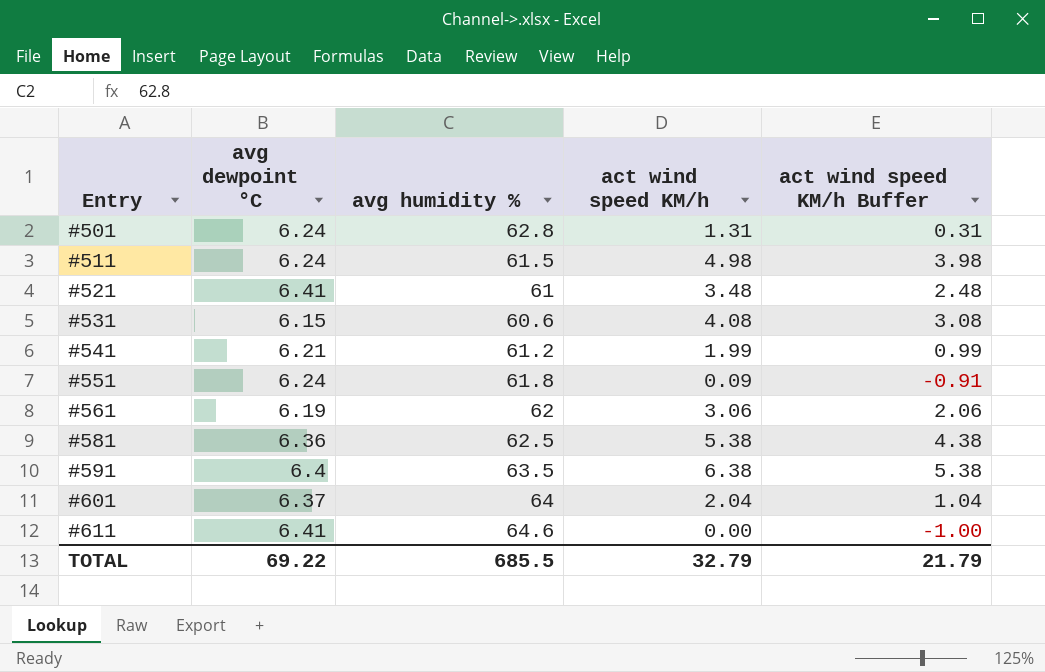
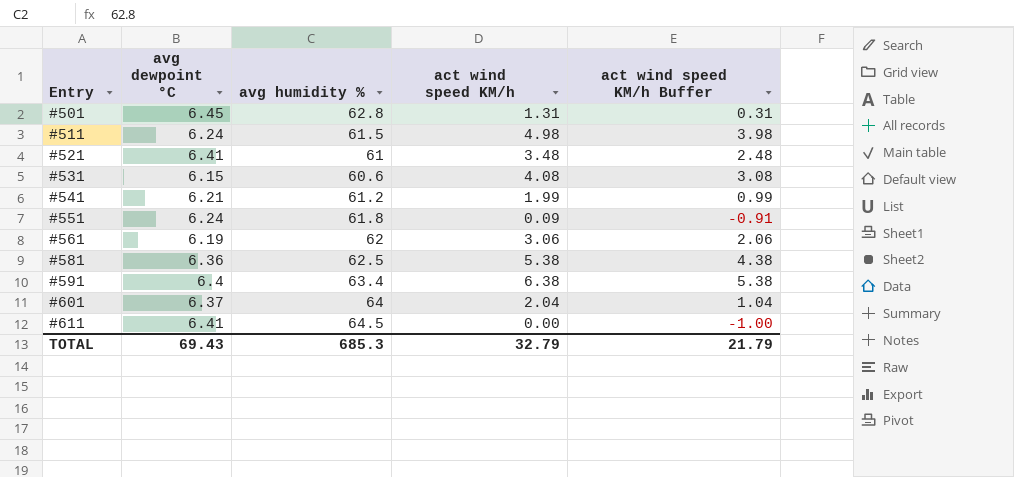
#501 | avg dewpoint °C: 6.24 -> 6.45
#591 | avg humidity %: 63.5 -> 63.4
#611 | avg humidity %: 64.6 -> 64.5
TOTAL | avg dewpoint °C: 69.22 -> 69.43
TOTAL | avg humidity %: 685.5 -> 685.3

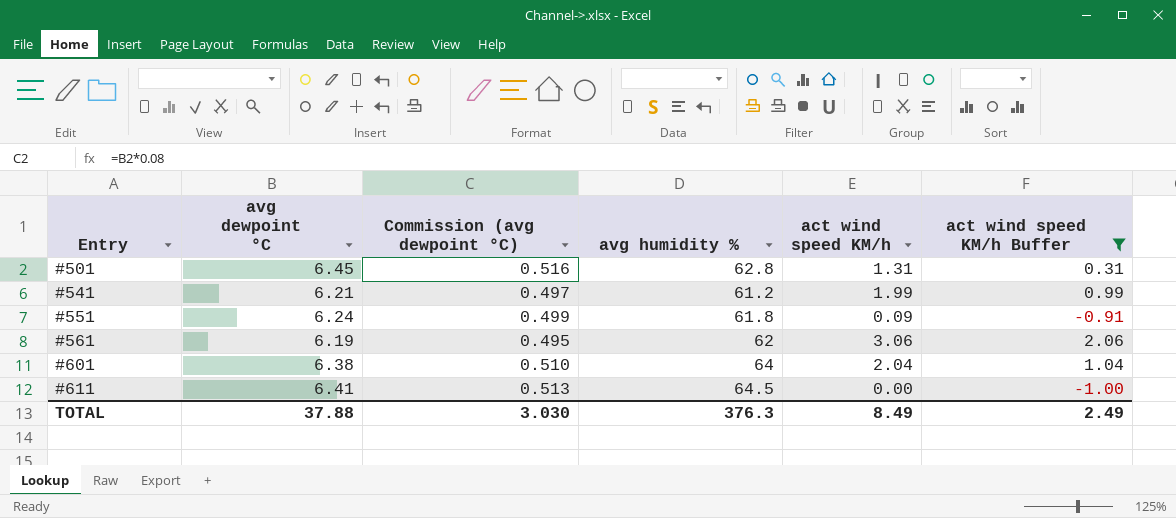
filter: none -> act wind speed KM/h Buffer <= 2.06
column Commission (avg dewpoint °C) | formula: none -> [avg dewpoint °C] * 0.08
#601 | avg dewpoint °C: 6.37 -> 6.38
TOTAL | avg dewpoint °C: 69.43 -> 37.88
TOTAL | avg humidity %: 685.3 -> 376.3
TOTAL | act wind speed KM/h: 32.79 -> 8.49
TOTAL | act wind speed KM/h Buffer: 21.79 -> 2.49

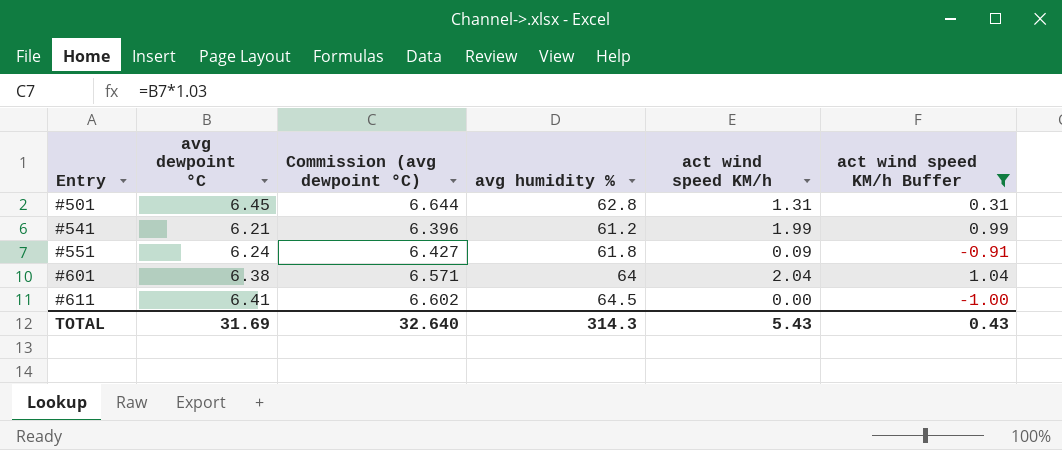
column Commission (avg dewpoint °C) | formula: [avg dewpoint °C] * 0.08 -> [avg dewpoint °C] * 1.03
row #561: 6.19 | 0.495 | 62 | 3.06 | 2.06 -> none
TOTAL | avg dewpoint °C: 37.88 -> 31.69
TOTAL | Commission (avg dewpoint °C): 3.030 -> 32.640
TOTAL | avg humidity %: 376.3 -> 314.3
TOTAL | act wind speed KM/h: 8.49 -> 5.43
TOTAL | act wind speed KM/h Buffer: 2.49 -> 0.43

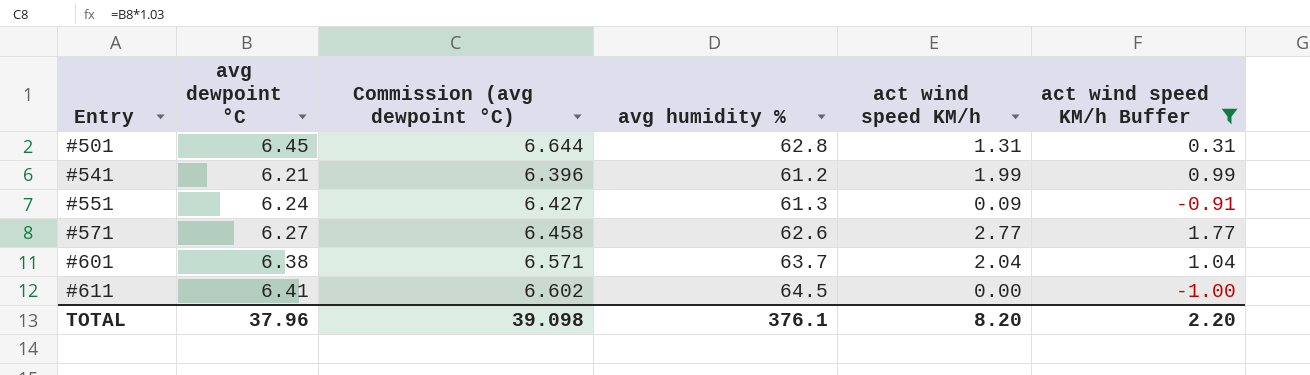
#551 | avg humidity %: 61.8 -> 61.3
row #571: none -> 6.27 | 6.458 | 62.6 | 2.77 | 1.77
#601 | avg humidity %: 64 -> 63.7
TOTAL | avg dewpoint °C: 31.69 -> 37.96
TOTAL | Commission (avg dewpoint °C): 32.640 -> 39.098
TOTAL | avg humidity %: 314.3 -> 376.1
TOTAL | act wind speed KM/h: 5.43 -> 8.20
TOTAL | act wind speed KM/h Buffer: 0.43 -> 2.20

